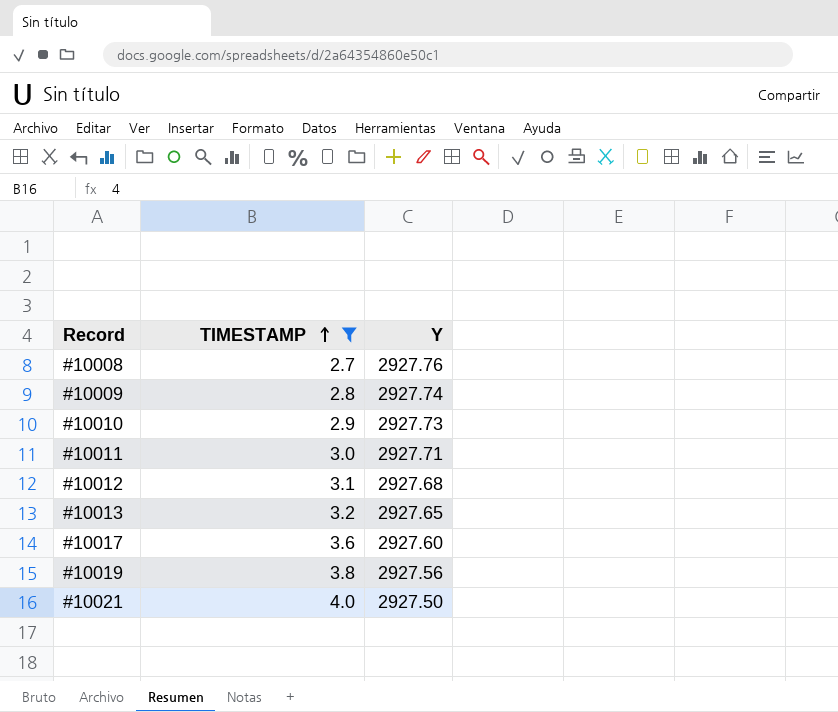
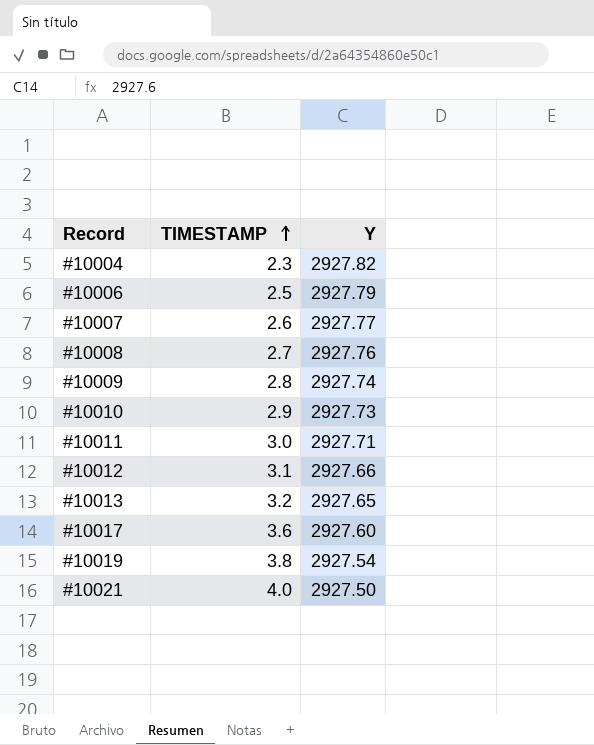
filter: TIMESTAMP >= 2.7 -> none
#10012 | Y: 2927.68 -> 2927.66
#10019 | Y: 2927.56 -> 2927.54

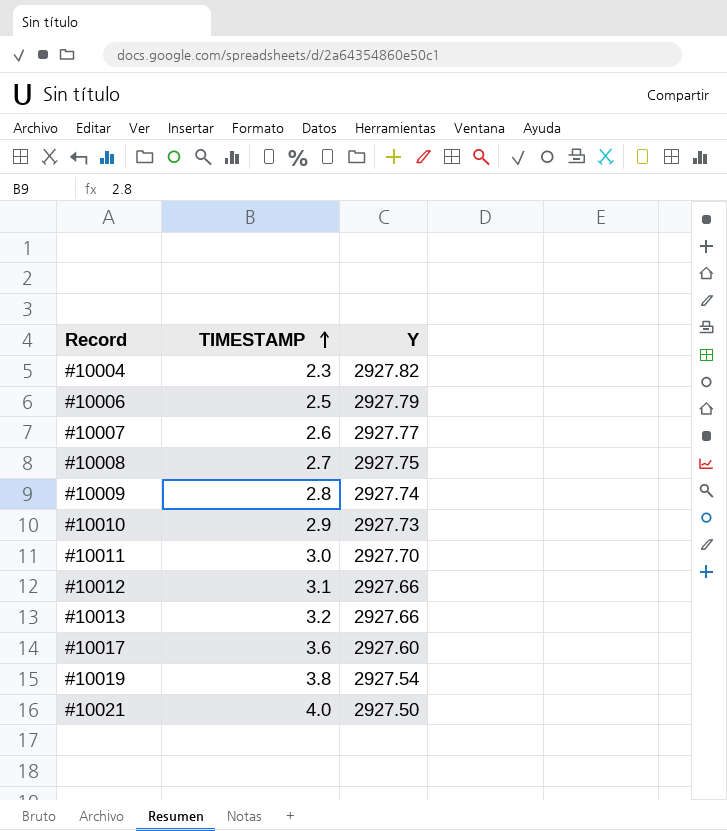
#10008 | Y: 2927.76 -> 2927.75
#10011 | Y: 2927.71 -> 2927.70
#10013 | Y: 2927.65 -> 2927.66

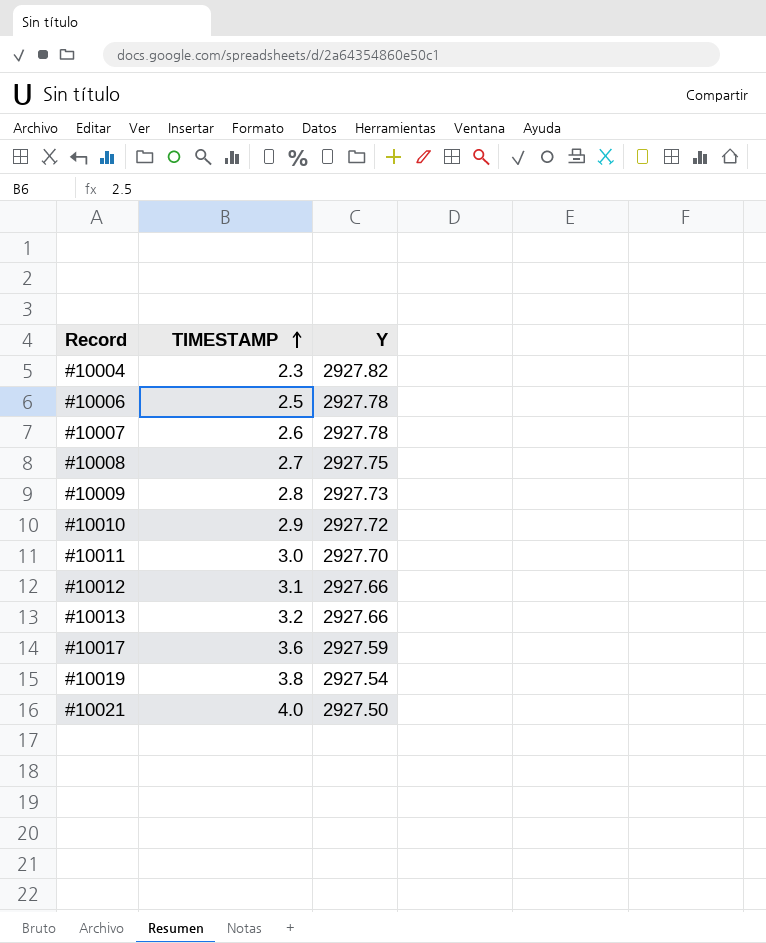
#10006 | Y: 2927.79 -> 2927.78
#10007 | Y: 2927.77 -> 2927.78
#10009 | Y: 2927.74 -> 2927.73
#10010 | Y: 2927.73 -> 2927.72
#10017 | Y: 2927.60 -> 2927.59

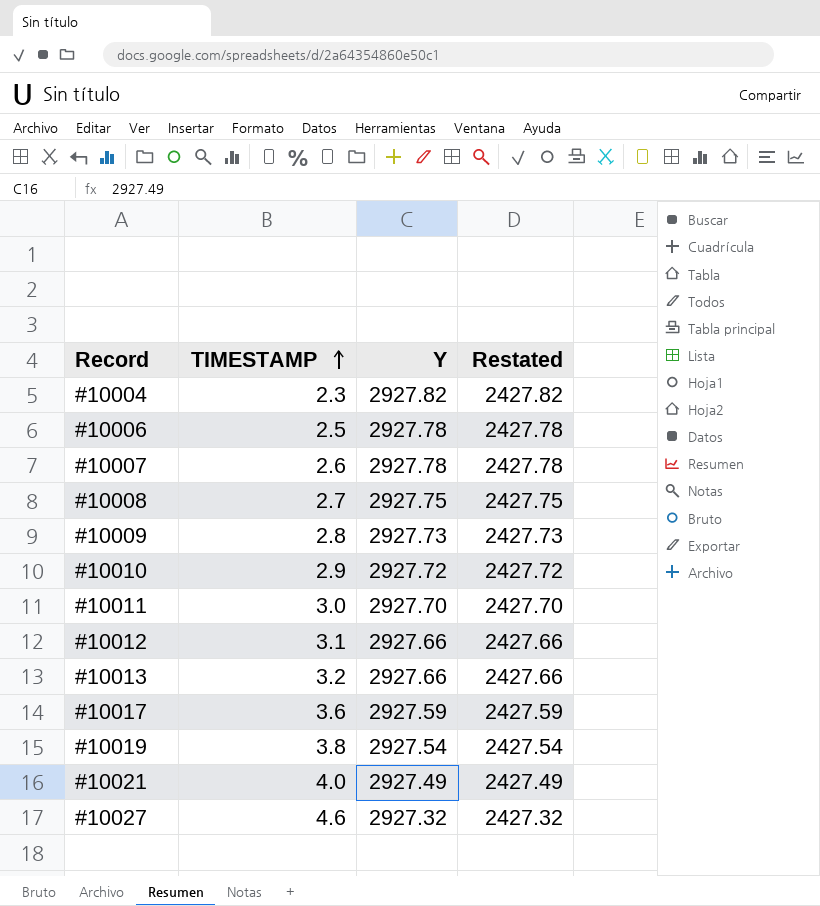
column Restated | formula: none -> [Y] - 500
#10021 | Y: 2927.50 -> 2927.49
row #10027: none -> 4.6 | 2927.32 | 2427.32

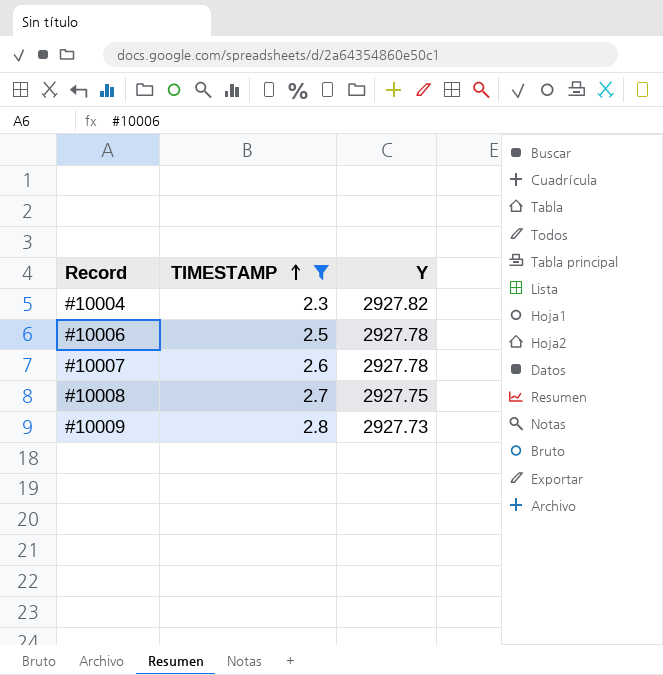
filter: none -> TIMESTAMP <= 2.8
column Restated | formula: [Y] - 500 -> none

